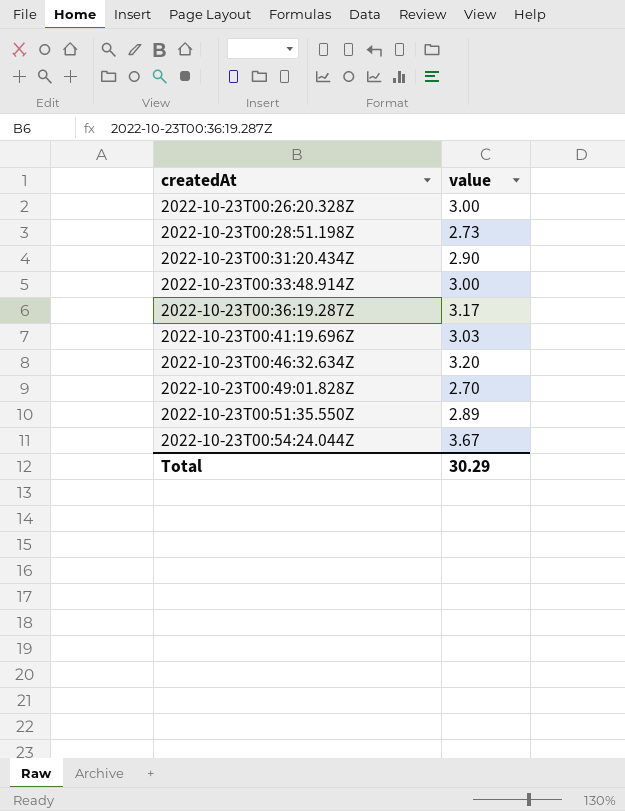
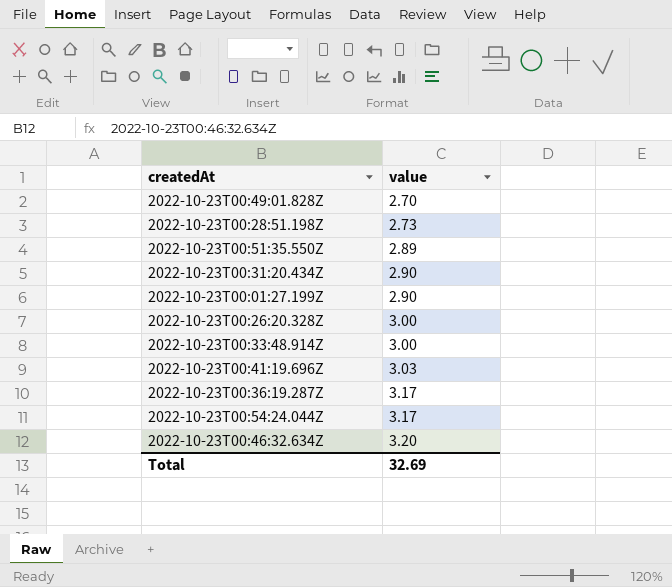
row order: createdAt ascending -> value ascending
row 2022-10-23T00:01:27.199Z: none -> 2.90
2022-10-23T00:54:24.044Z | value: 3.67 -> 3.17
Total | value: 30.29 -> 32.69

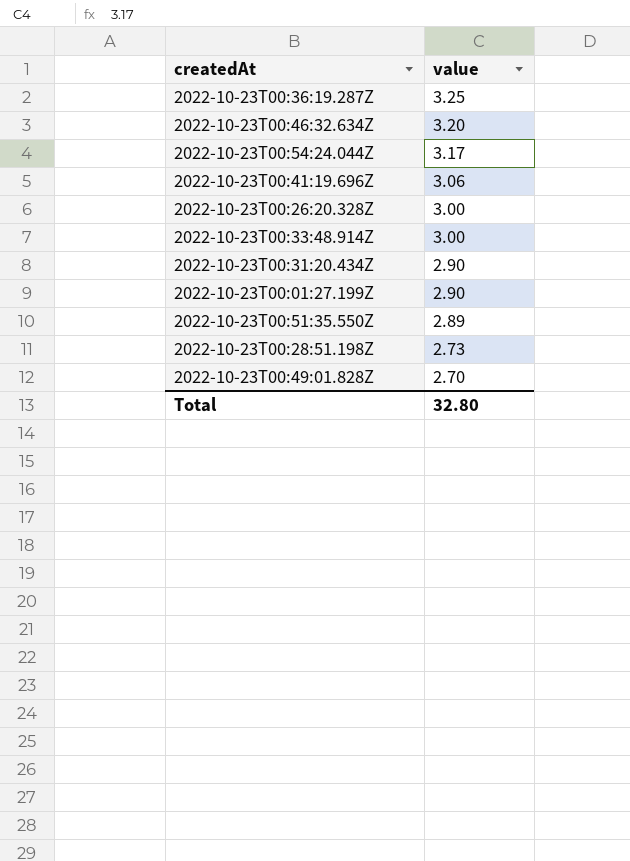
row order: value ascending -> value descending
2022-10-23T00:36:19.287Z | value: 3.17 -> 3.25
2022-10-23T00:41:19.696Z | value: 3.03 -> 3.06
Total | value: 32.69 -> 32.80

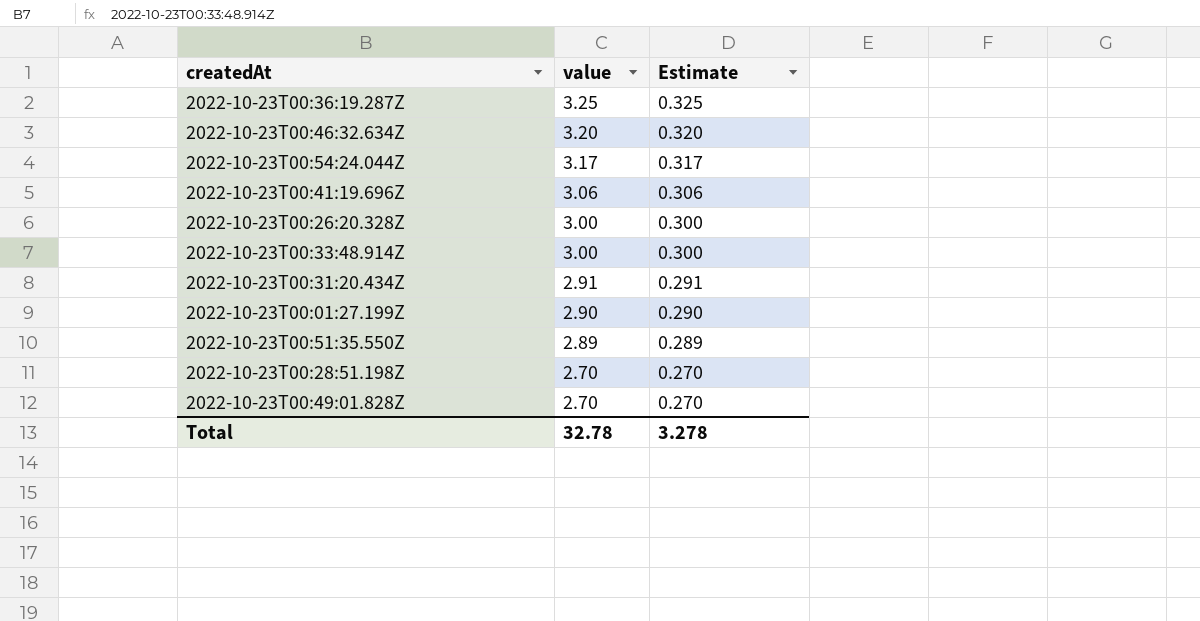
column Estimate | formula: none -> [value] * 0.1
2022-10-23T00:31:20.434Z | value: 2.90 -> 2.91
2022-10-23T00:28:51.198Z | value: 2.73 -> 2.70
Total | value: 32.80 -> 32.78

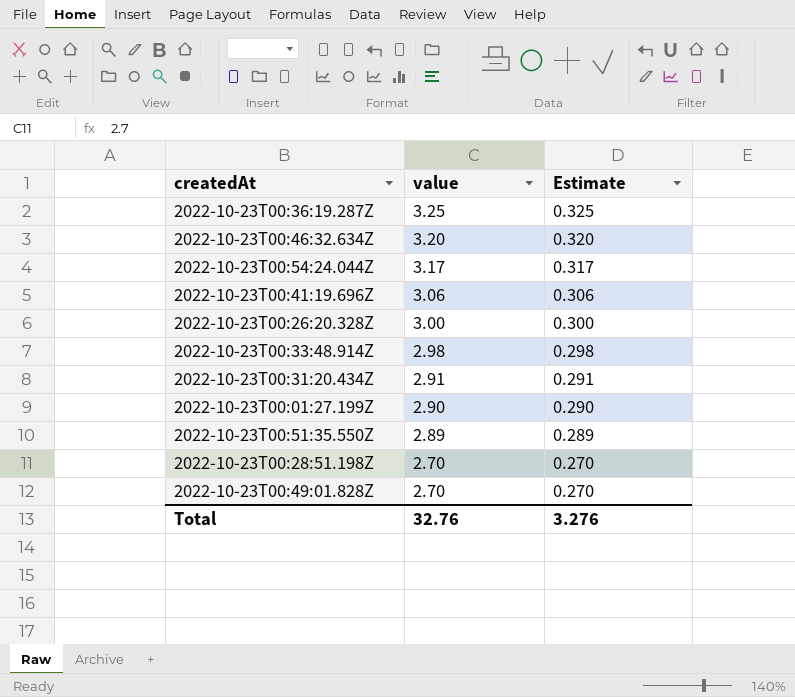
2022-10-23T00:33:48.914Z | value: 3.00 -> 2.98
2022-10-23T00:33:48.914Z | Estimate: 0.300 -> 0.298
Total | value: 32.78 -> 32.76
Total | Estimate: 3.278 -> 3.276

